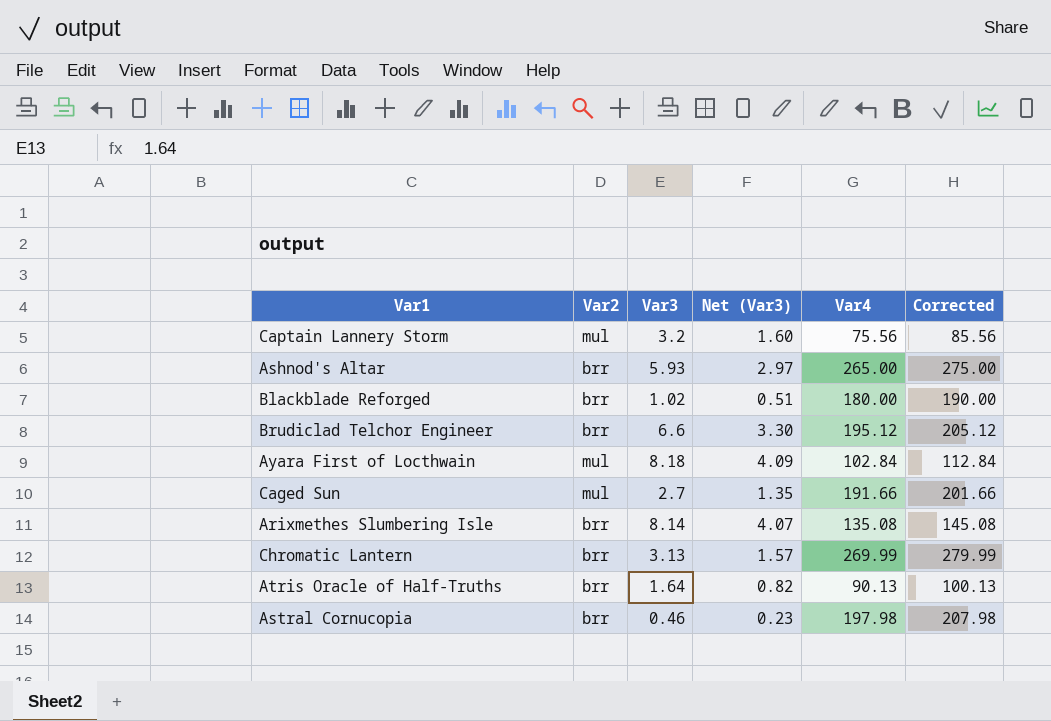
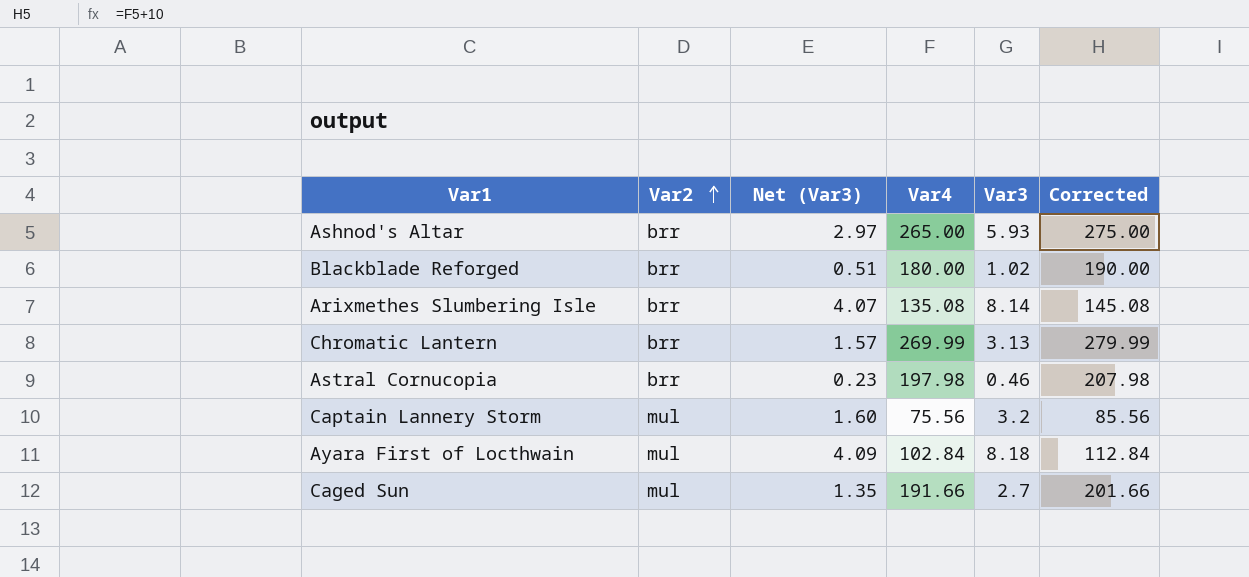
row order: none -> Var2 ascending
column Var3 | position: 3 -> 5
row Brudiclad Telchor Engineer: brr | 6.6 | 3.30 | 195.12 | 205.12 -> none
row Atris Oracle of Half-Truths: brr | 1.64 | 0.82 | 90.13 | 100.13 -> none

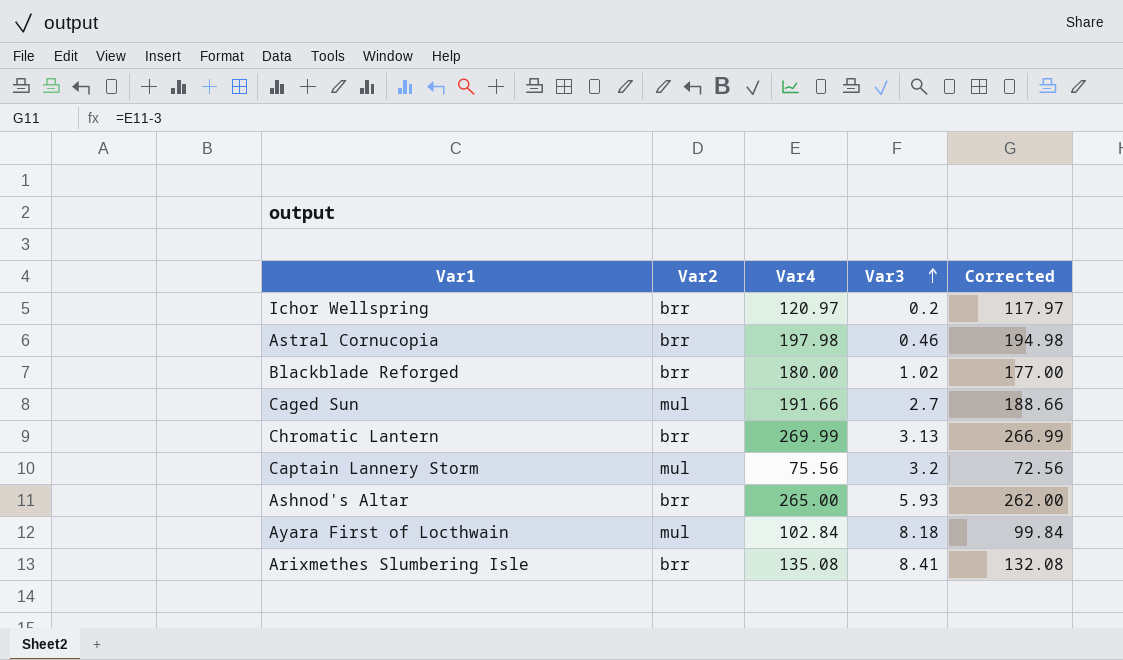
row order: Var2 ascending -> Var3 ascending
column Net (Var3) | formula: [Var3] * 0.5 -> none
column Corrected | formula: [Var4] + 10 -> [Var4] - 3
row Ichor Wellspring: none -> brr | 120.97 | 0.2 | 117.97
Arixmethes Slumbering Isle | Var3: 8.14 -> 8.41

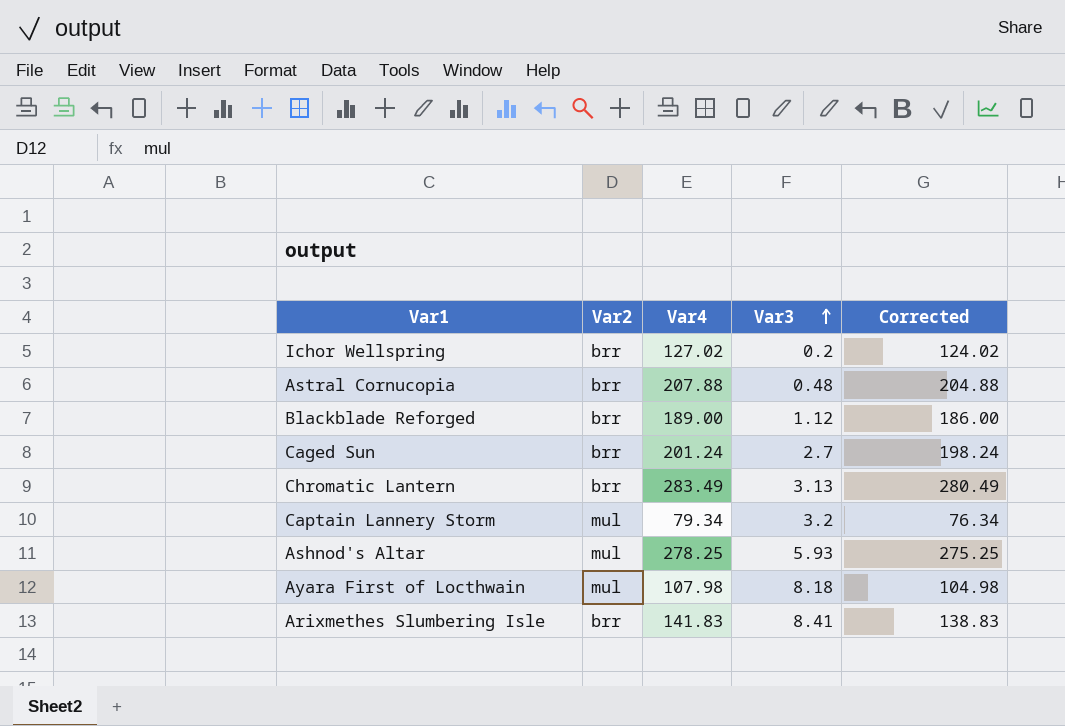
Ichor Wellspring | Var4: 120.97 -> 127.02
Ichor Wellspring | Corrected: 117.97 -> 124.02
Astral Cornucopia | Var4: 197.98 -> 207.88
Astral Cornucopia | Var3: 0.46 -> 0.48
Astral Cornucopia | Corrected: 194.98 -> 204.88
Blackblade Reforged | Var4: 180.00 -> 189.00
Blackblade Reforged | Var3: 1.02 -> 1.12
Blackblade Reforged | Corrected: 177.00 -> 186.00
Caged Sun | Var2: mul -> brr
Caged Sun | Var4: 191.66 -> 201.24
Caged Sun | Corrected: 188.66 -> 198.24
Chromatic Lantern | Var4: 269.99 -> 283.49
Chromatic Lantern | Corrected: 266.99 -> 280.49
Captain Lannery Storm | Var4: 75.56 -> 79.34
Captain Lannery Storm | Corrected: 72.56 -> 76.34
Ashnod's Altar | Var2: brr -> mul
Ashnod's Altar | Var4: 265.00 -> 278.25
Ashnod's Altar | Corrected: 262.00 -> 275.25
Ayara First of Locthwain | Var4: 102.84 -> 107.98
Ayara First of Locthwain | Corrected: 99.84 -> 104.98
Arixmethes Slumbering Isle | Var4: 135.08 -> 141.83
Arixmethes Slumbering Isle | Corrected: 132.08 -> 138.83

